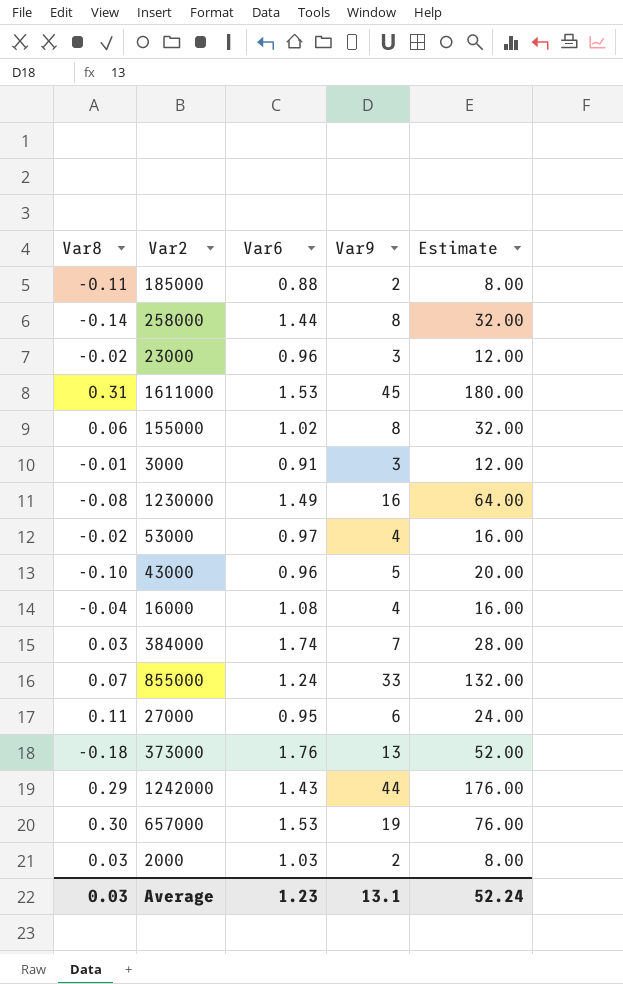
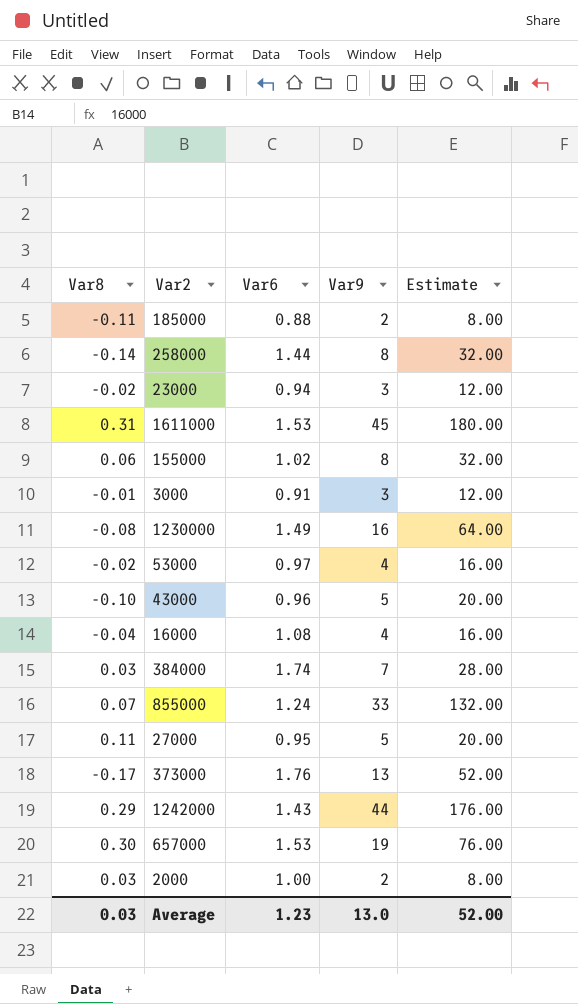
23000 | Var6: 0.96 -> 0.94
27000 | Var9: 6 -> 5
27000 | Estimate: 24.00 -> 20.00
373000 | Var8: -0.18 -> -0.17
2000 | Var6: 1.03 -> 1.00
Average | Var9: 13.1 -> 13.0
Average | Estimate: 52.24 -> 52.00

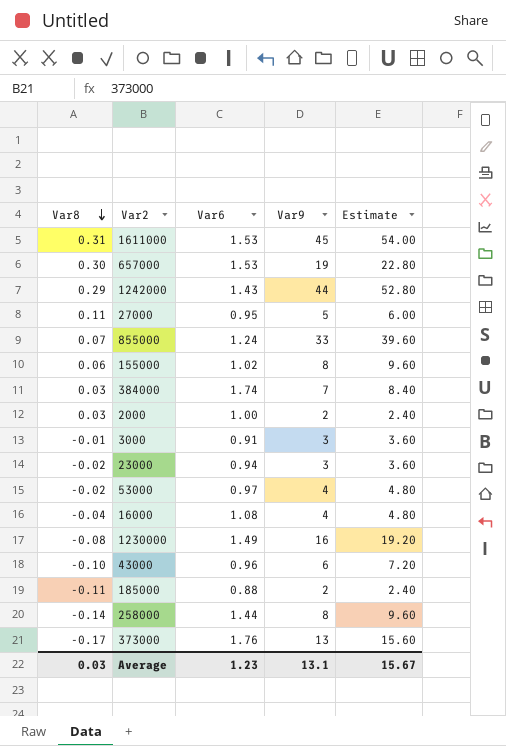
row order: none -> Var8 descending
column Estimate | formula: [Var9] * 4 -> [Var9] * 1.2
43000 | Var9: 5 -> 6
Average | Var9: 13.0 -> 13.1
Average | Estimate: 52.00 -> 15.67

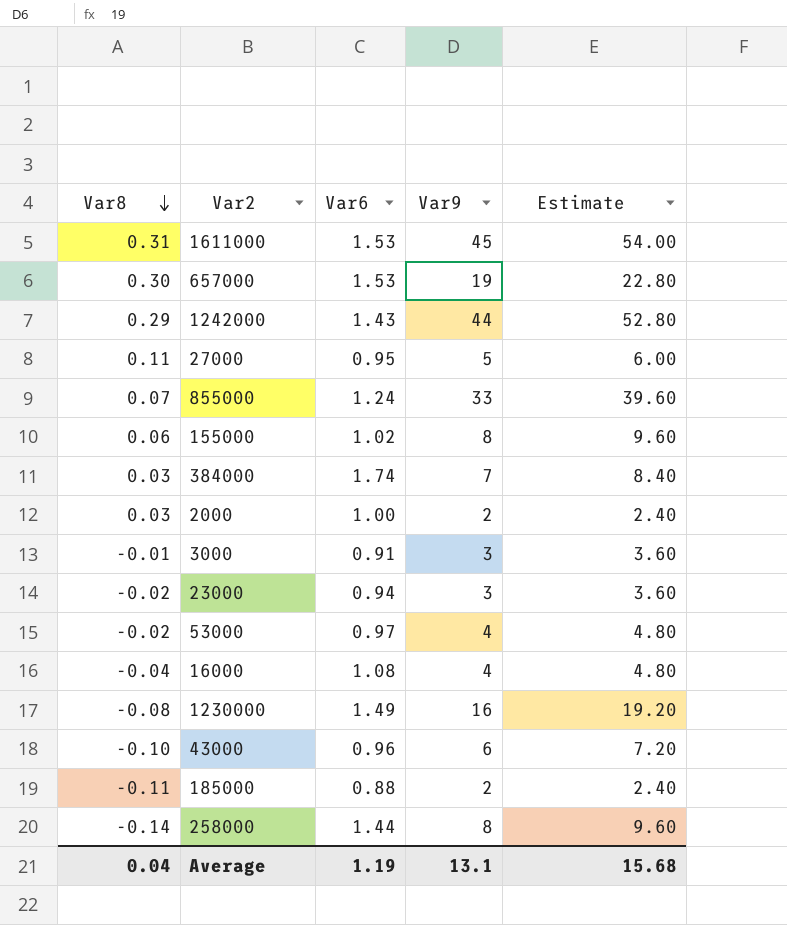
row 373000: -0.17 | 1.76 | 13 | 15.60 -> none
Average | Var8: 0.03 -> 0.04
Average | Var6: 1.23 -> 1.19
Average | Estimate: 15.67 -> 15.68

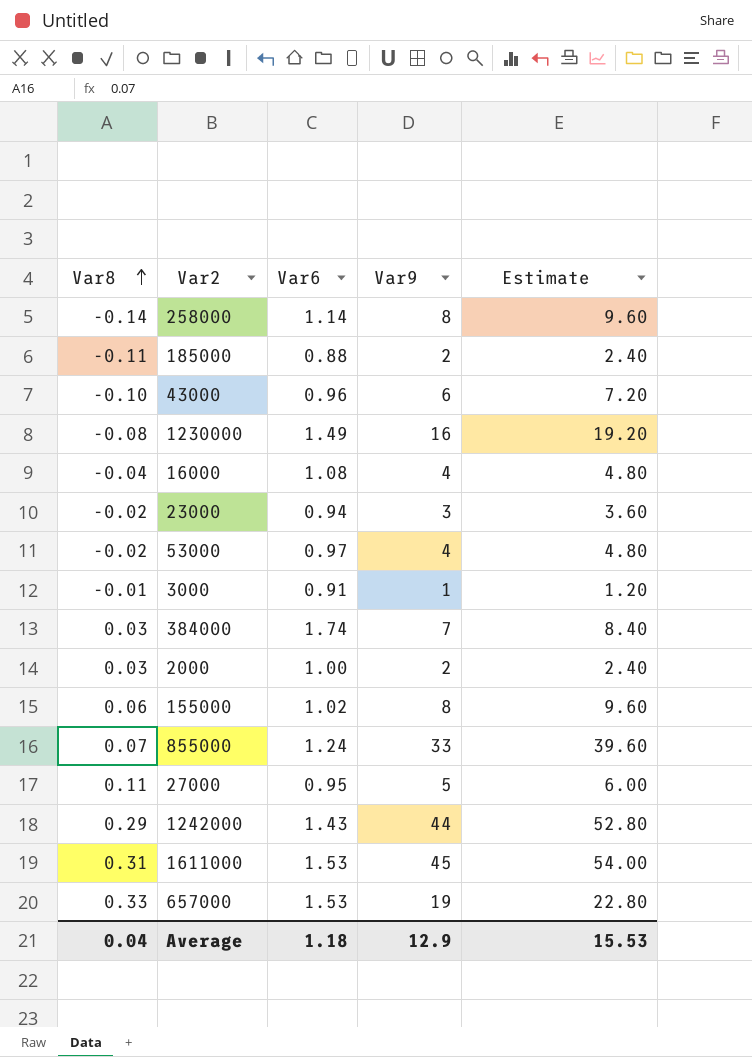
row order: Var8 descending -> Var8 ascending
258000 | Var6: 1.44 -> 1.14
3000 | Var9: 3 -> 1
3000 | Estimate: 3.60 -> 1.20
657000 | Var8: 0.30 -> 0.33
Average | Var6: 1.19 -> 1.18
Average | Var9: 13.1 -> 12.9
Average | Estimate: 15.68 -> 15.53

